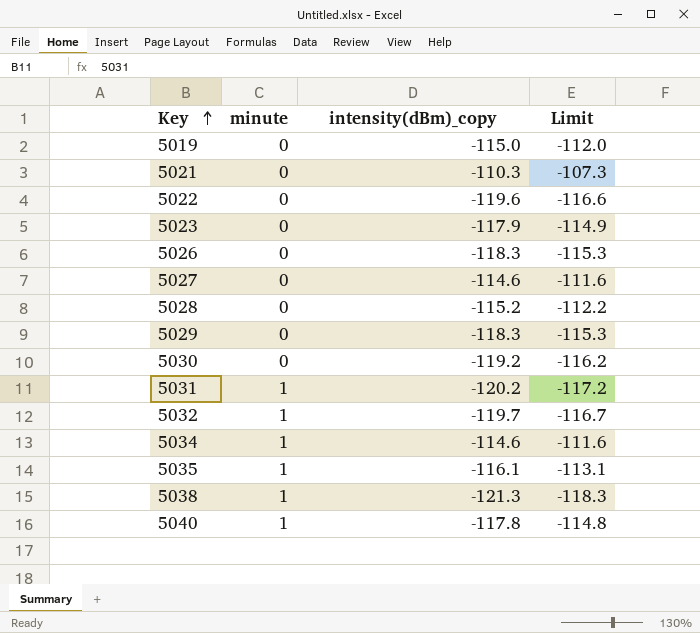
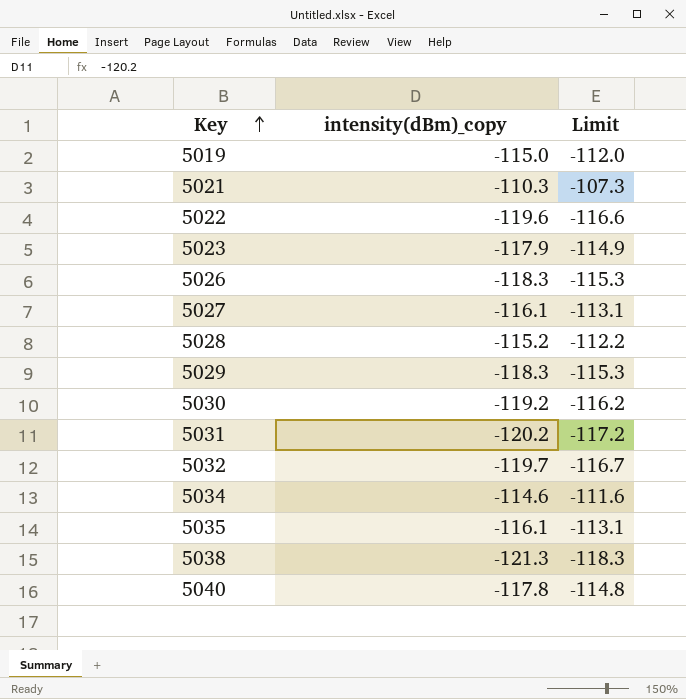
column minute | position: 2 -> none
5027 | intensity(dBm)_copy: -114.6 -> -116.1
5027 | Limit: -111.6 -> -113.1

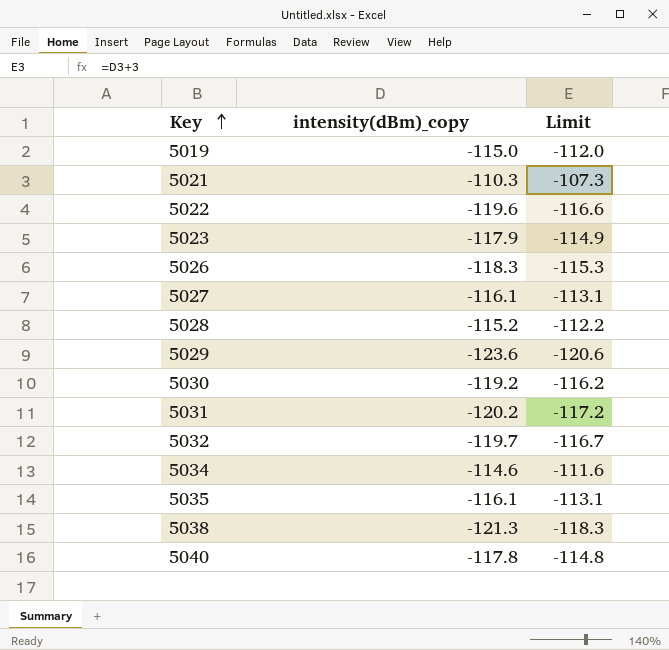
5029 | intensity(dBm)_copy: -118.3 -> -123.6
5029 | Limit: -115.3 -> -120.6

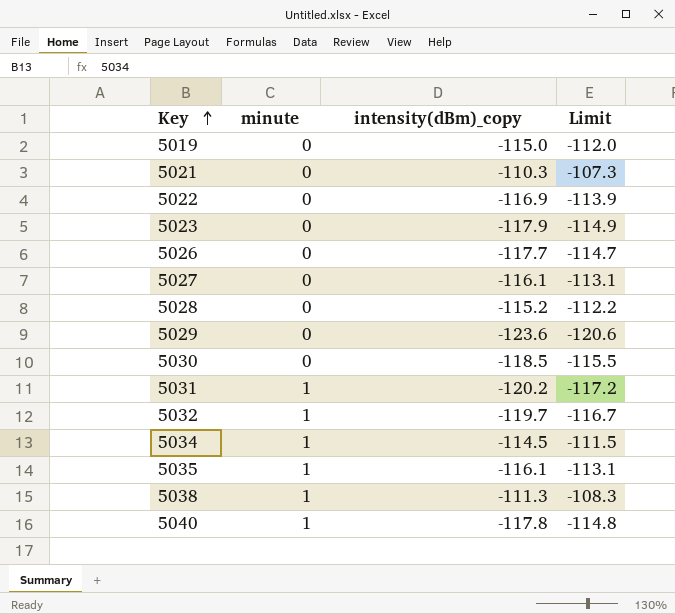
column minute | position: none -> 2
5022 | intensity(dBm)_copy: -119.6 -> -116.9
5022 | Limit: -116.6 -> -113.9
5026 | intensity(dBm)_copy: -118.3 -> -117.7
5026 | Limit: -115.3 -> -114.7
5030 | intensity(dBm)_copy: -119.2 -> -118.5
5030 | Limit: -116.2 -> -115.5
5034 | intensity(dBm)_copy: -114.6 -> -114.5
5034 | Limit: -111.6 -> -111.5
5038 | intensity(dBm)_copy: -121.3 -> -111.3
5038 | Limit: -118.3 -> -108.3

